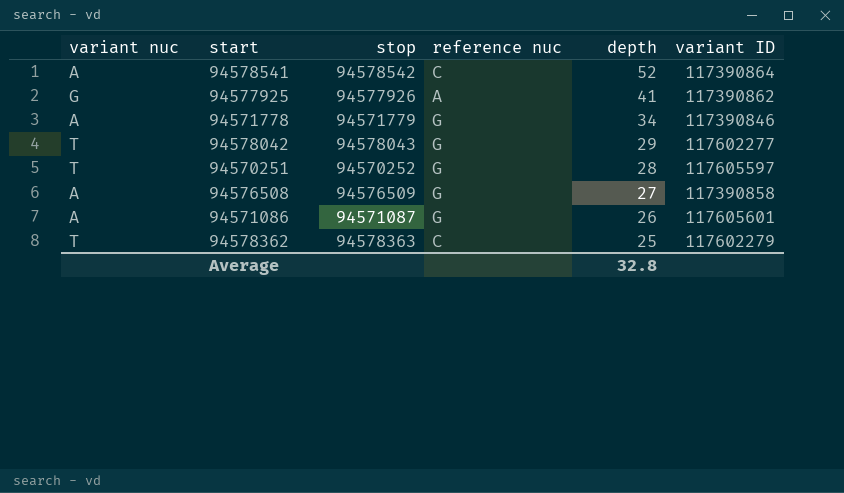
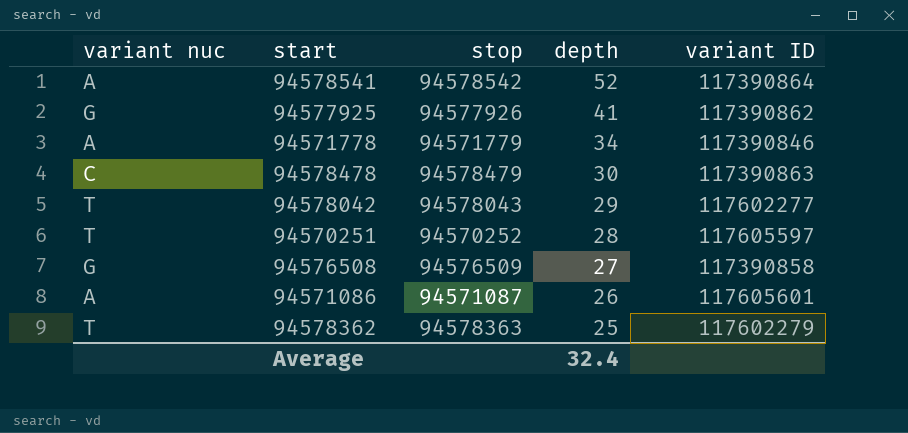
column reference nuc | position: 4 -> none
row 94578478: none -> C | 94578479 | 30 | 117390863
94576508 | variant nuc: A -> G
Average | depth: 32.8 -> 32.4

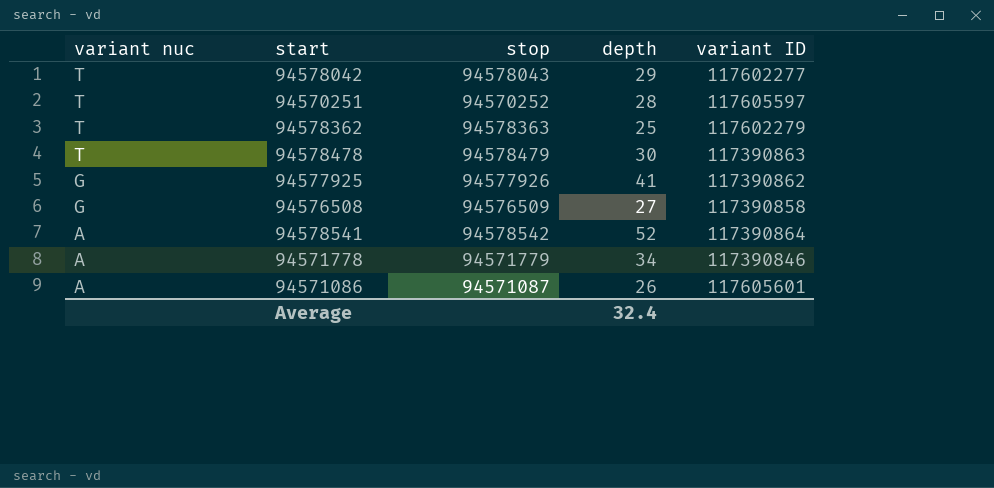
row order: depth descending -> variant nuc descending
94578478 | variant nuc: C -> T

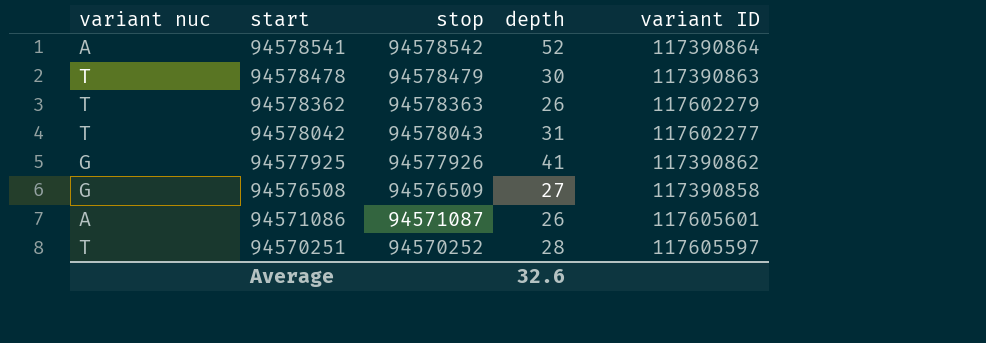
row order: variant nuc descending -> start descending
row 94571778: A | 94571779 | 34 | 117390846 -> none
94578362 | depth: 25 -> 26
94578042 | depth: 29 -> 31
Average | depth: 32.4 -> 32.6

